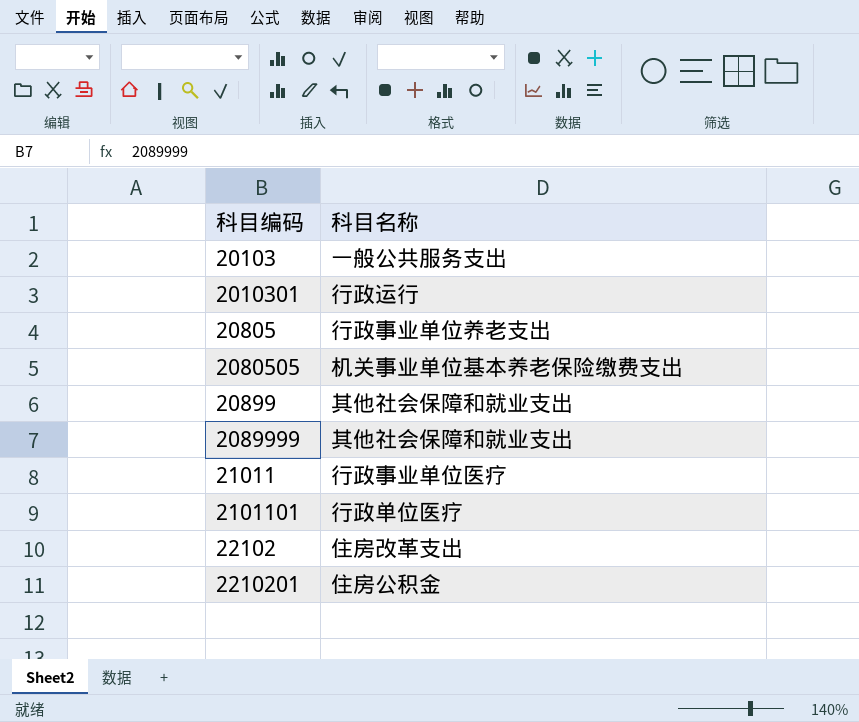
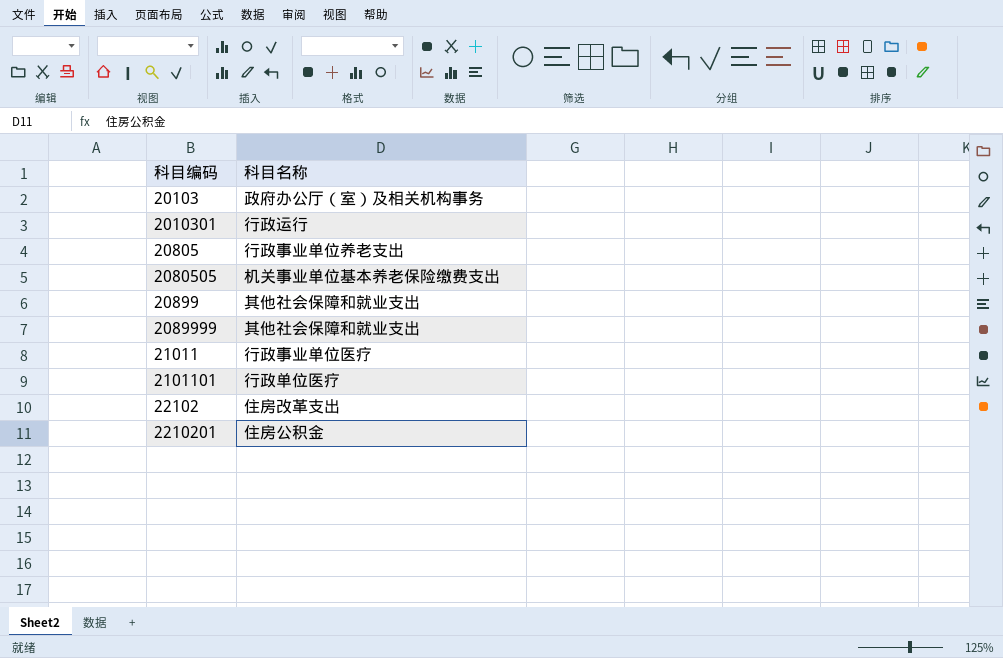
20103 | 科目名称: 一般公共服务支出 -> 政府办公厅（室）及相关机构事务

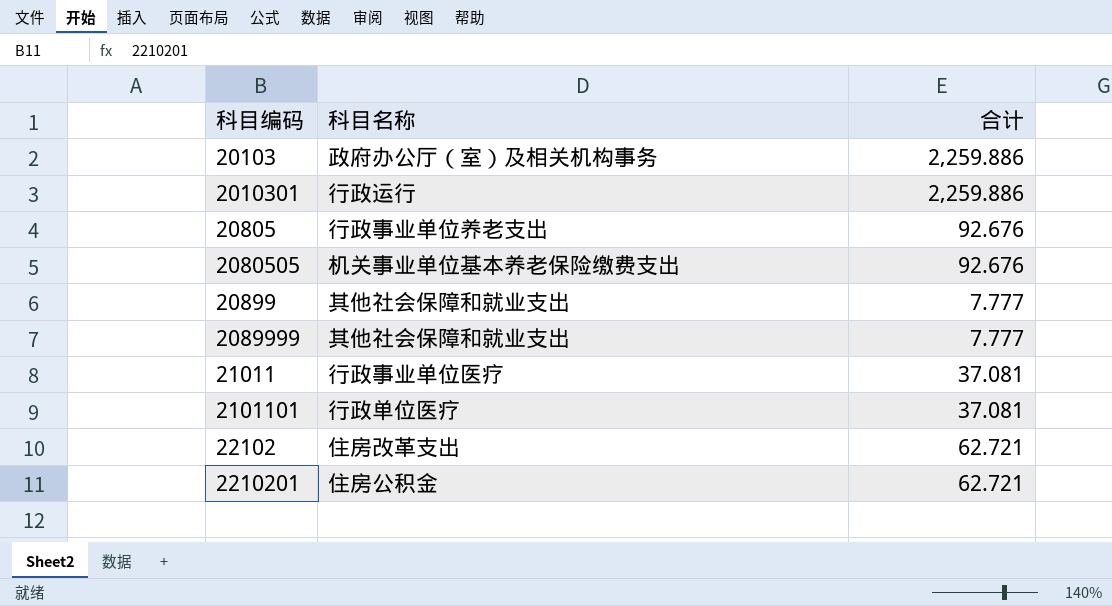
column 合计 | position: none -> 3

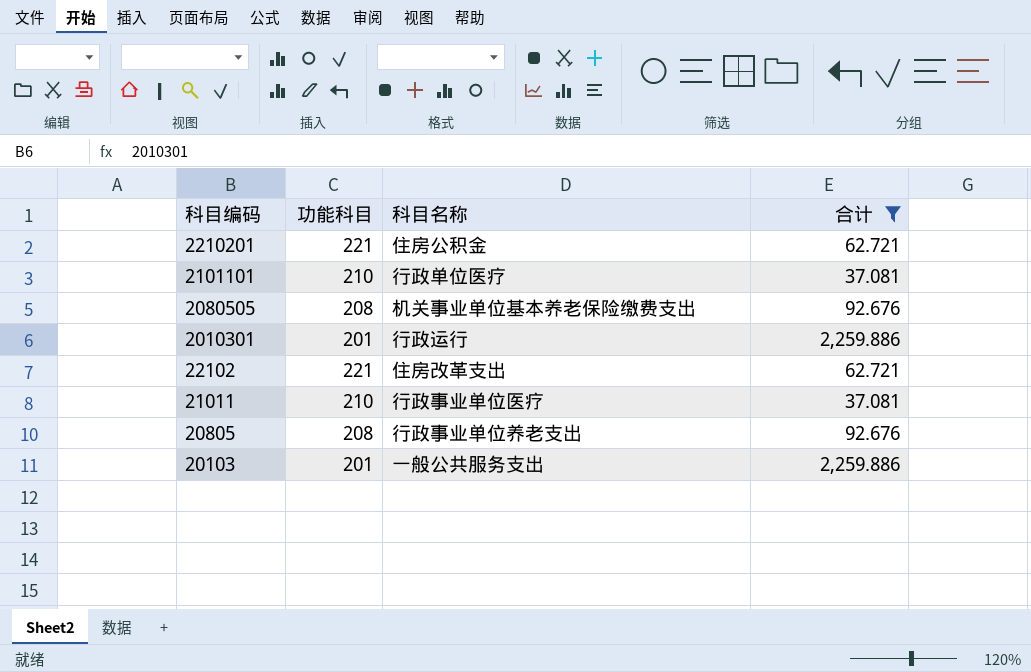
filter: none -> 合计 != 7.777
row order: none -> 科目编码 descending
column 功能科目 | position: none -> 2
20103 | 科目名称: 政府办公厅（室）及相关机构事务 -> 一般公共服务支出

